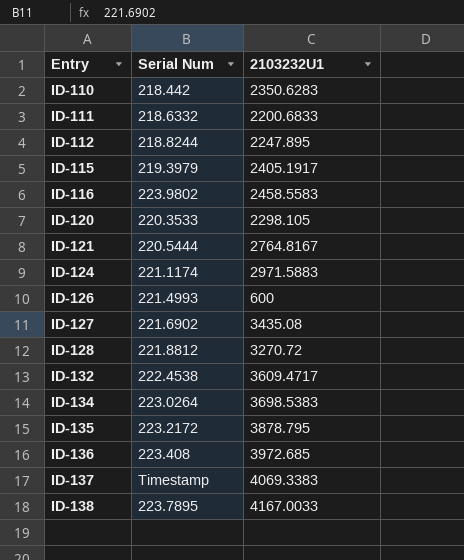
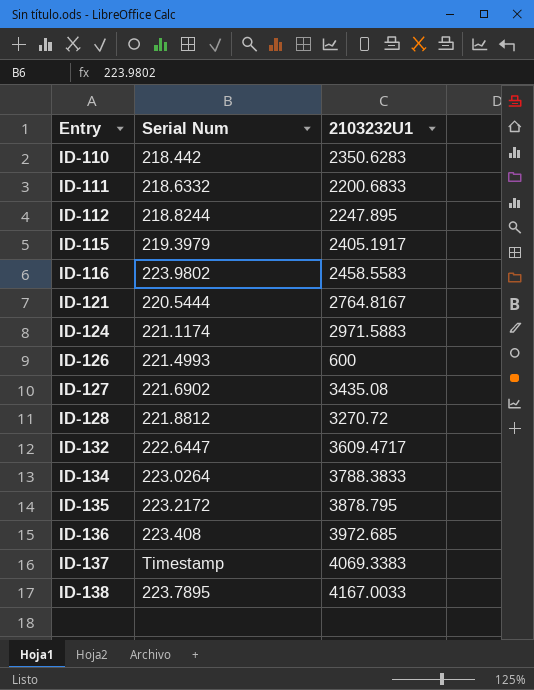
row ID-120: 220.3533 | 2298.105 -> none
ID-132 | Serial Num: 222.4538 -> 222.6447
ID-134 | 2103232U1: 3698.5383 -> 3788.3833

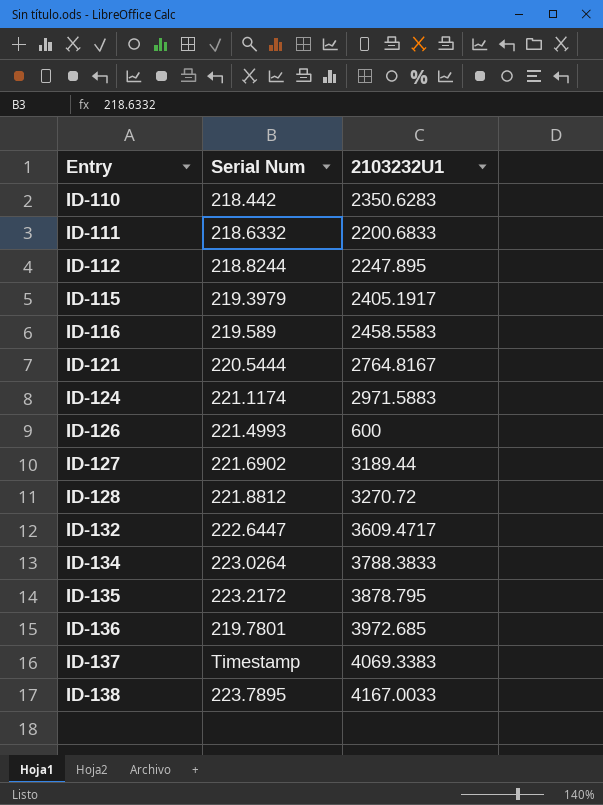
ID-116 | Serial Num: 223.9802 -> 219.589
ID-127 | 2103232U1: 3435.08 -> 3189.44
ID-136 | Serial Num: 223.408 -> 219.7801

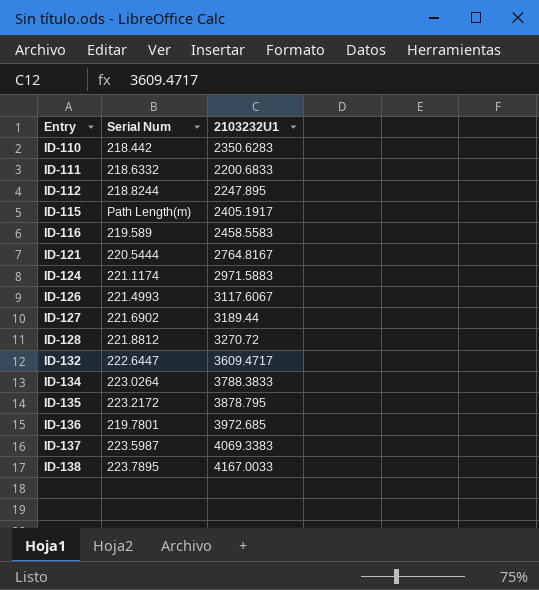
ID-115 | Serial Num: 219.3979 -> Path Length(m)
ID-126 | 2103232U1: 600 -> 3117.6067
ID-137 | Serial Num: Timestamp -> 223.5987

